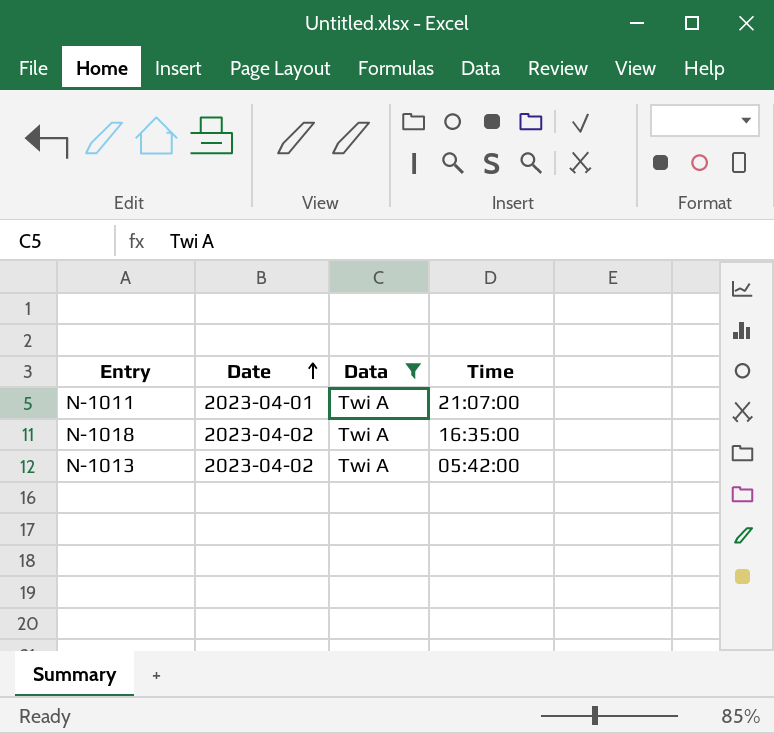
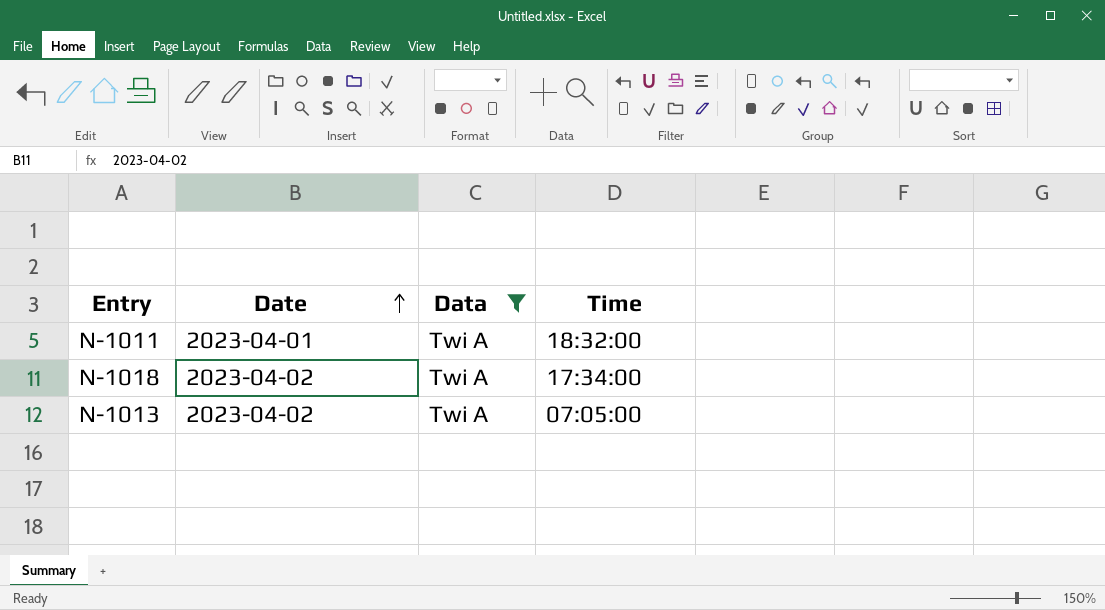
N-1011 | Time: 21:07:00 -> 18:32:00
N-1018 | Time: 16:35:00 -> 17:34:00
N-1013 | Time: 05:42:00 -> 07:05:00

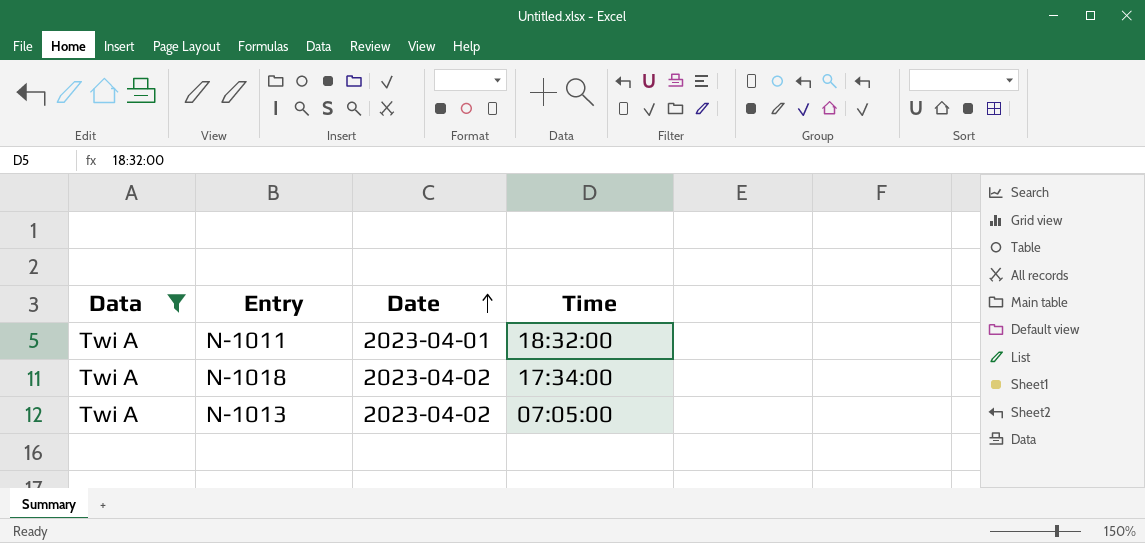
column Data | position: 3 -> 1

